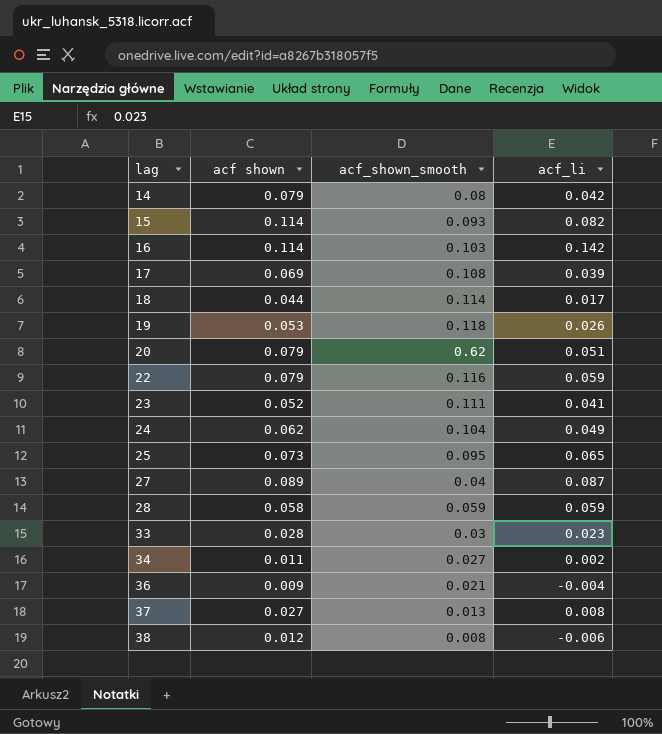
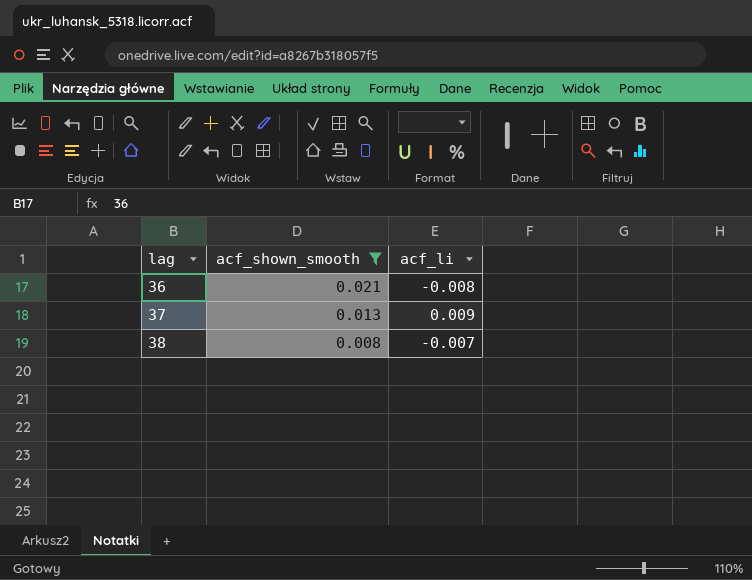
filter: none -> acf_shown_smooth <= 0.021
column acf shown | position: 2 -> none
36 | acf_li: -0.004 -> -0.008
37 | acf_li: 0.008 -> 0.009
38 | acf_li: -0.006 -> -0.007

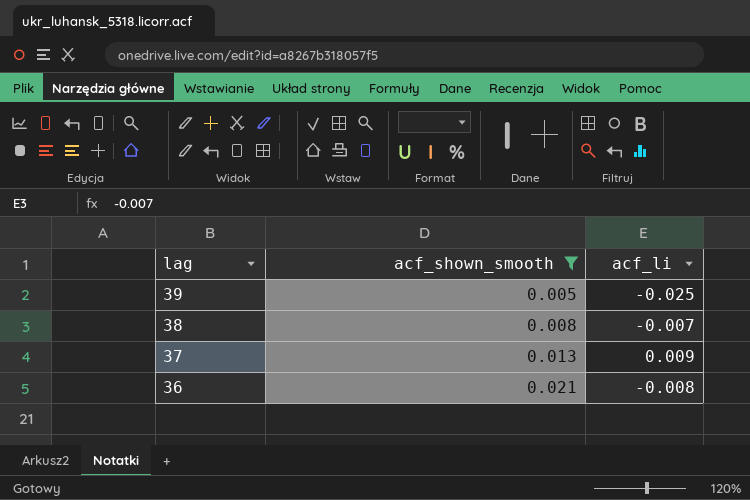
row order: lag ascending -> lag descending
row 39: none -> 0.005 | -0.025

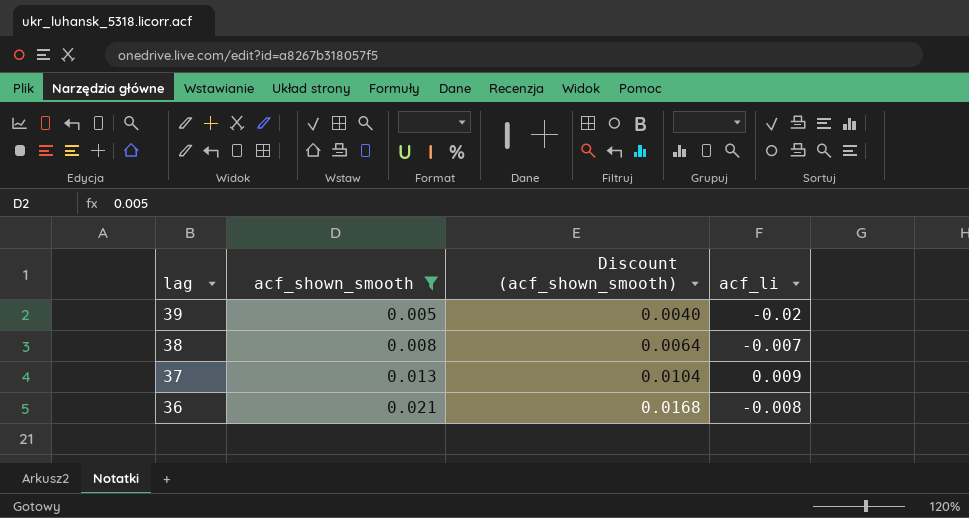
column Discount (acf_shown_smooth) | formula: none -> [acf_shown_smooth] * 0.8
39 | acf_li: -0.025 -> -0.02

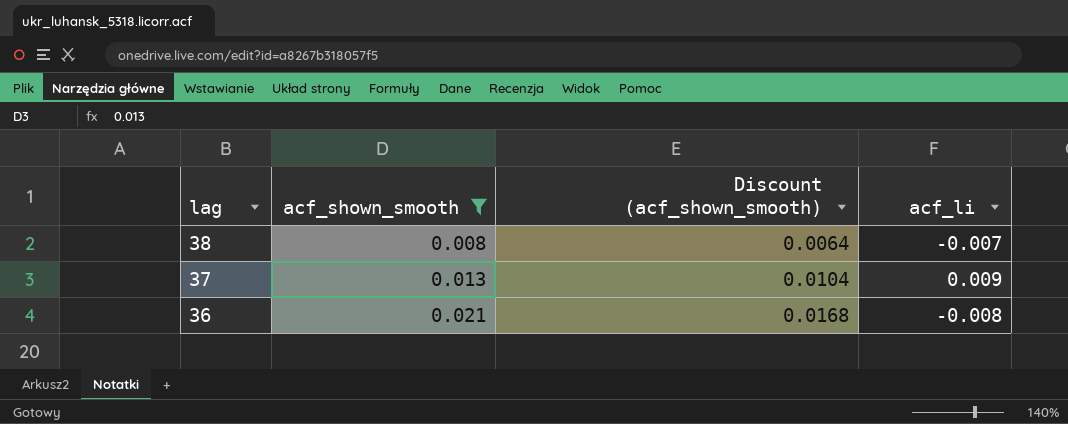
row 39: 0.005 | 0.0040 | -0.02 -> none

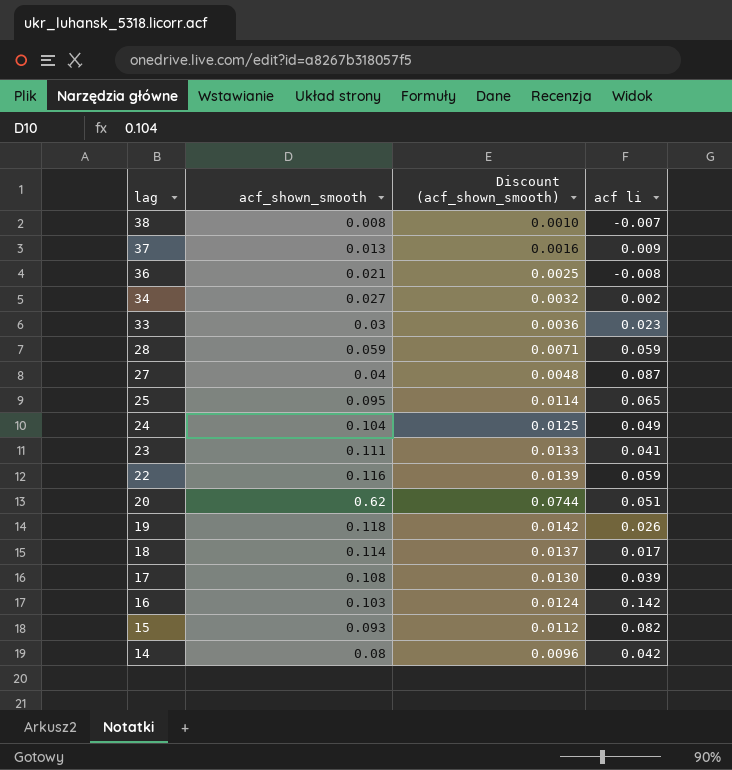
filter: acf_shown_smooth <= 0.021 -> none
column Discount (acf_shown_smooth) | formula: [acf_shown_smooth] * 0.8 -> [acf_shown_smooth] * 0.12
column name: acf_li -> acf li

